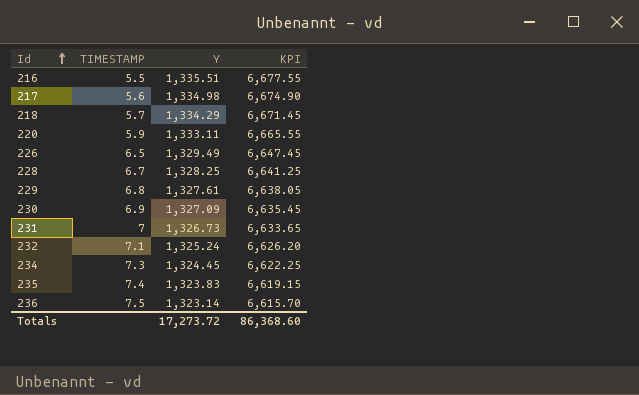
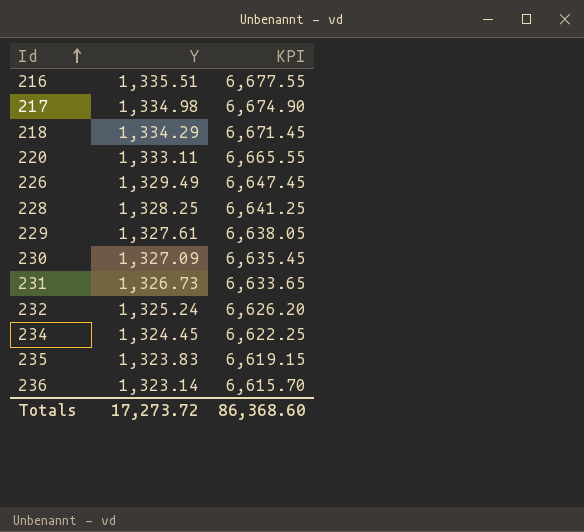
column TIMESTAMP | position: 2 -> none

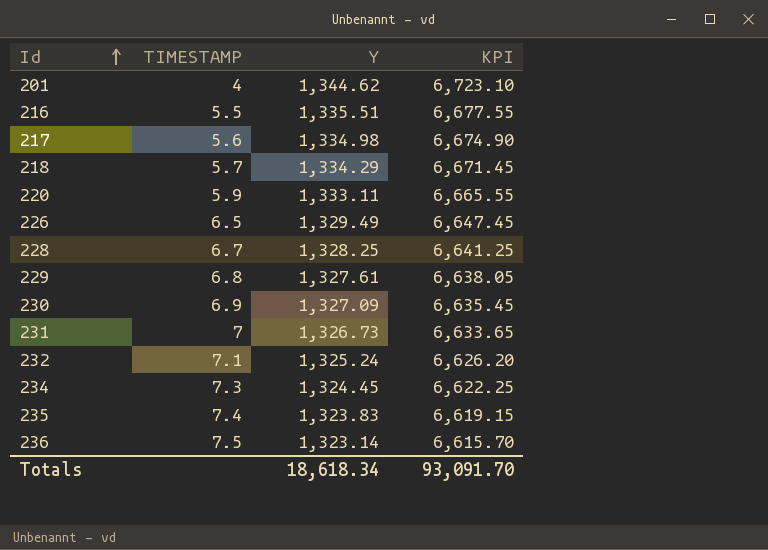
column TIMESTAMP | position: none -> 2
row 201: none -> 4 | 1,344.62 | 6,723.10
Totals | Y: 17,273.72 -> 18,618.34
Totals | KPI: 86,368.60 -> 93,091.70

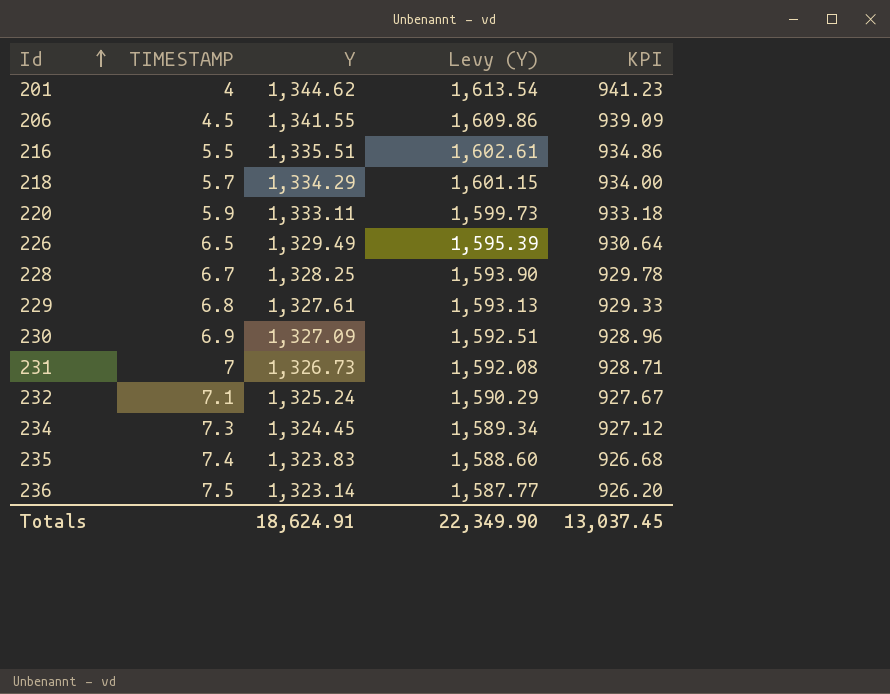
column Levy (Y) | formula: none -> [Y] * 1.2
column KPI | formula: [Y] * 5 -> [Y] * 0.7
row 217: 5.6 | 1,334.98 | 6,674.90 -> none
row 206: none -> 4.5 | 1,341.55 | 1,609.86 | 939.09
Totals | Y: 18,618.34 -> 18,624.91
Totals | KPI: 93,091.70 -> 13,037.45

